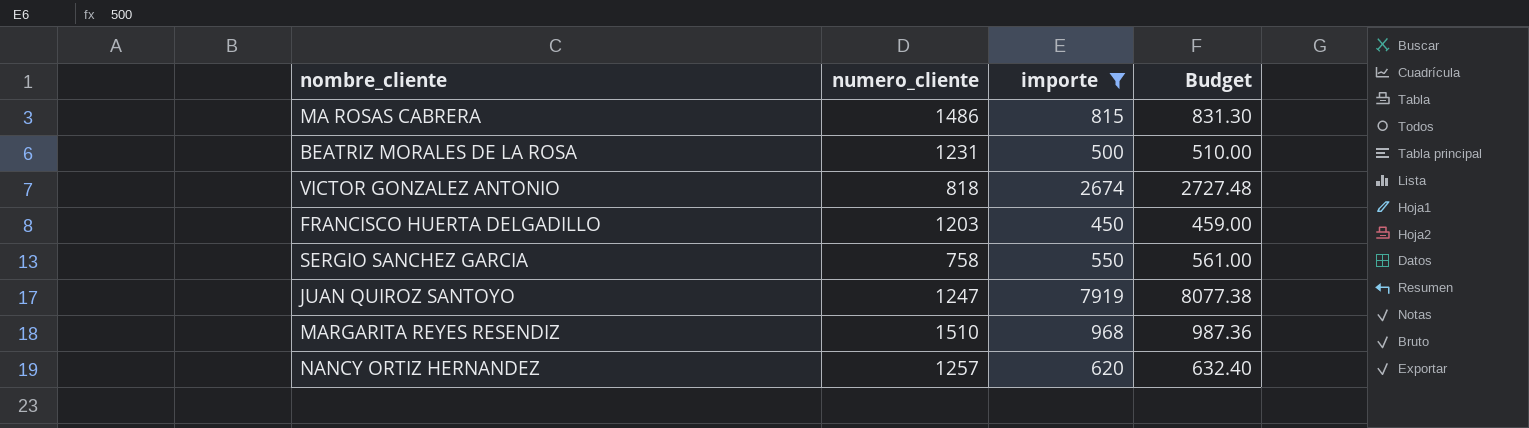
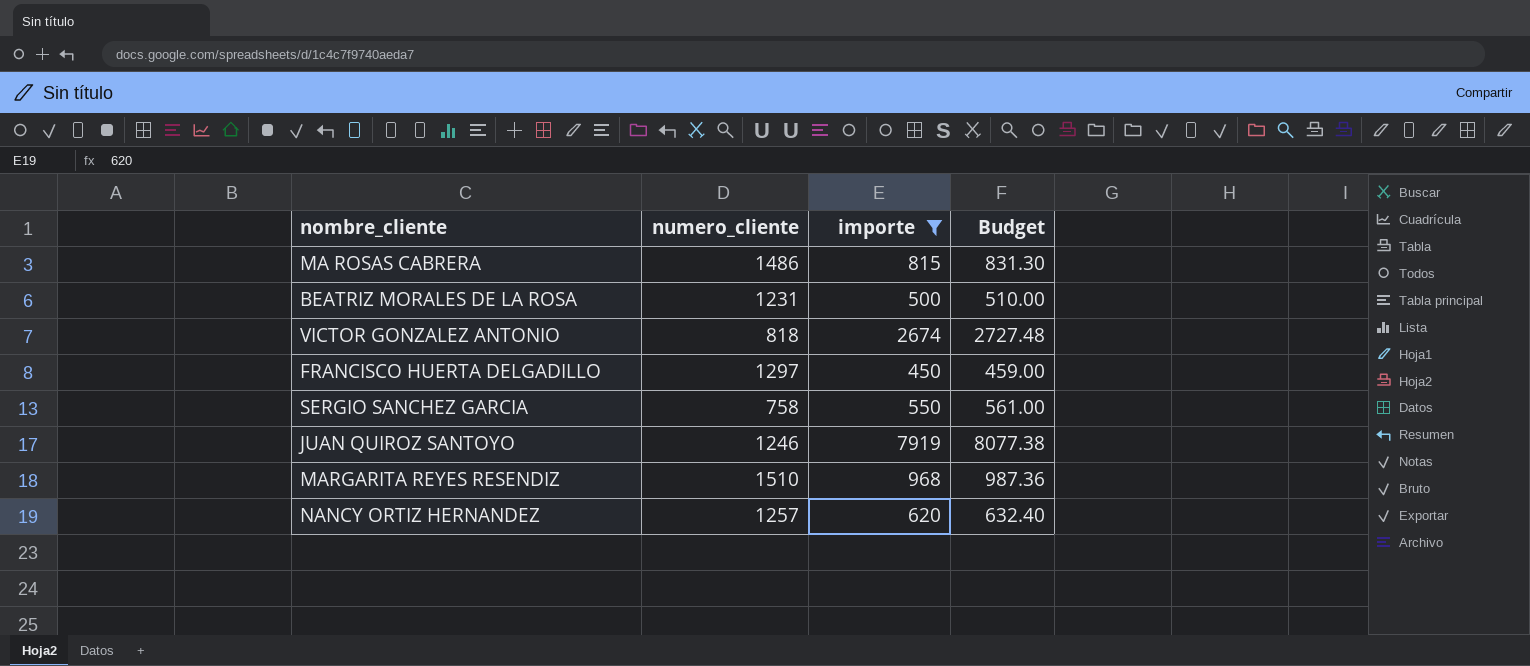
FRANCISCO HUERTA DELGADILLO | numero_cliente: 1203 -> 1297
JUAN QUIROZ SANTOYO | numero_cliente: 1247 -> 1246

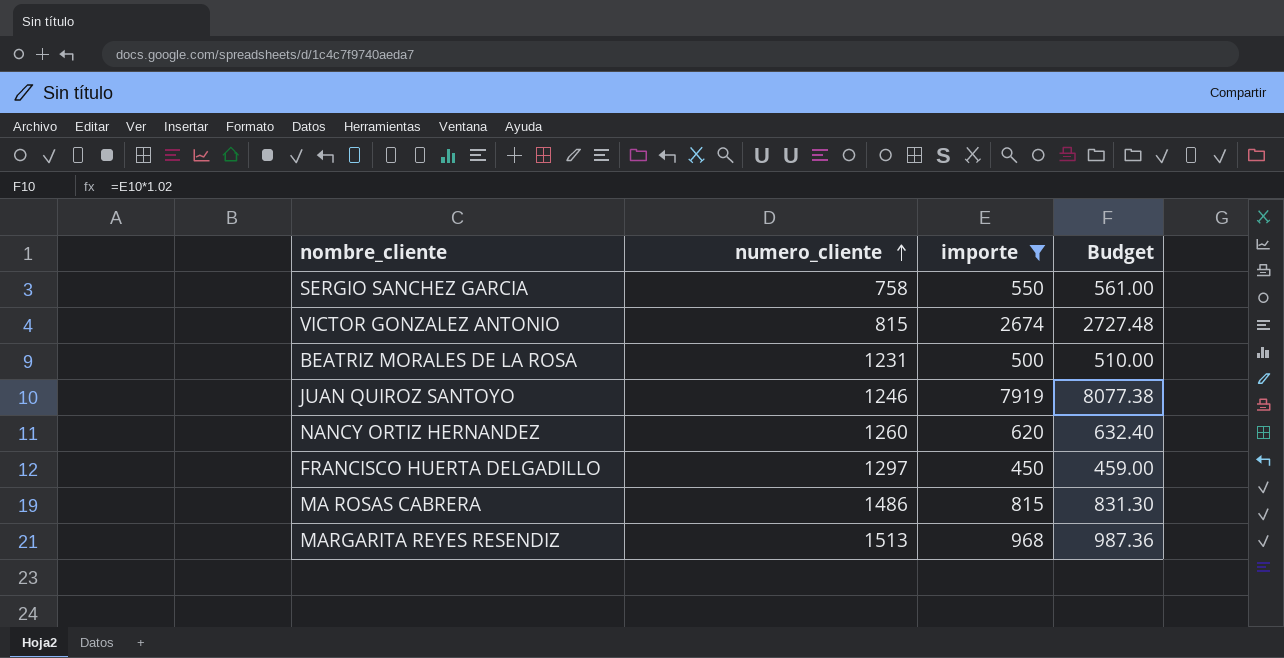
row order: none -> numero_cliente ascending
VICTOR GONZALEZ ANTONIO | numero_cliente: 818 -> 815
NANCY ORTIZ HERNANDEZ | numero_cliente: 1257 -> 1260
MARGARITA REYES RESENDIZ | numero_cliente: 1510 -> 1513

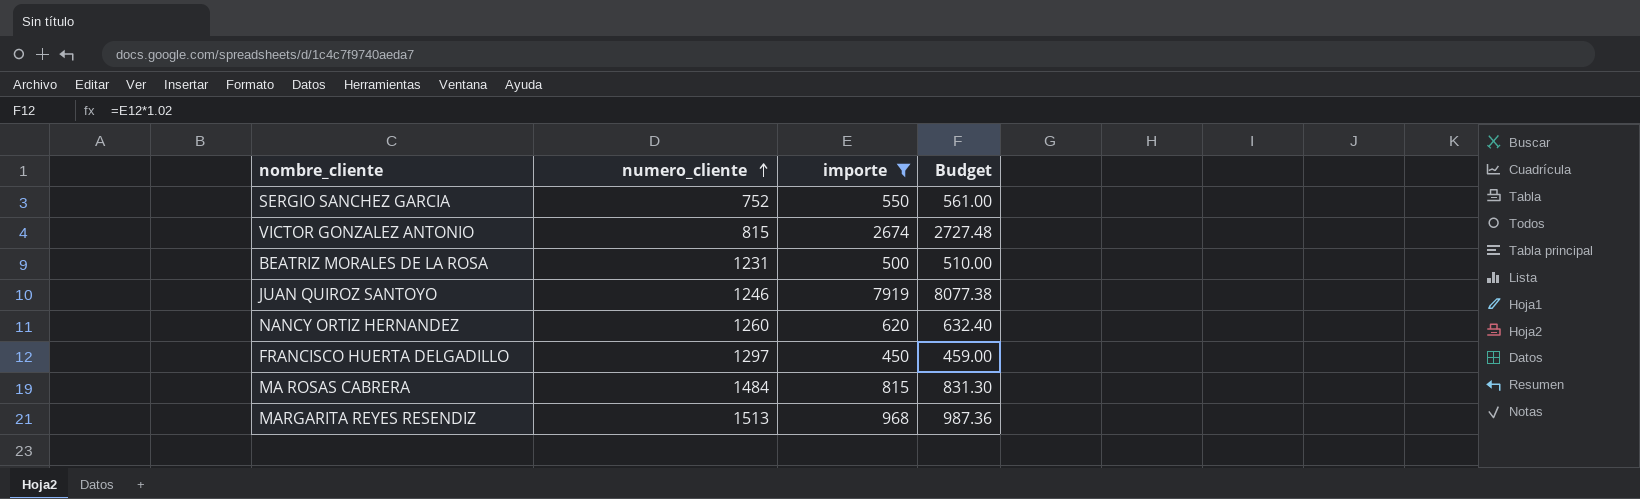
SERGIO SANCHEZ GARCIA | numero_cliente: 758 -> 752
MA ROSAS CABRERA | numero_cliente: 1486 -> 1484

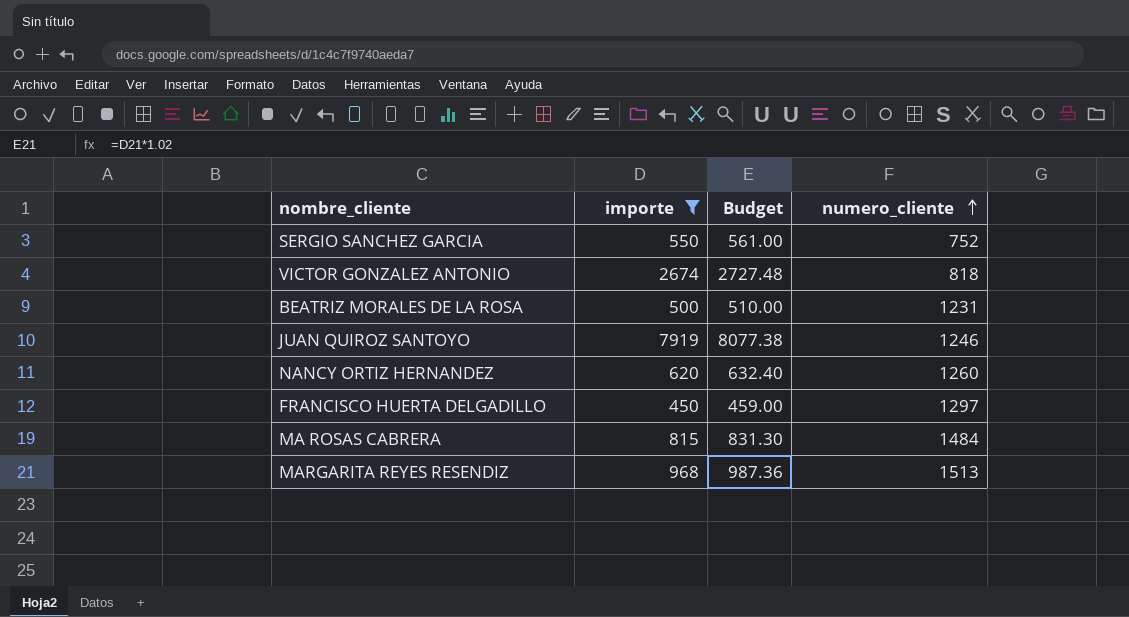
column numero_cliente | position: 2 -> 4
VICTOR GONZALEZ ANTONIO | numero_cliente: 815 -> 818

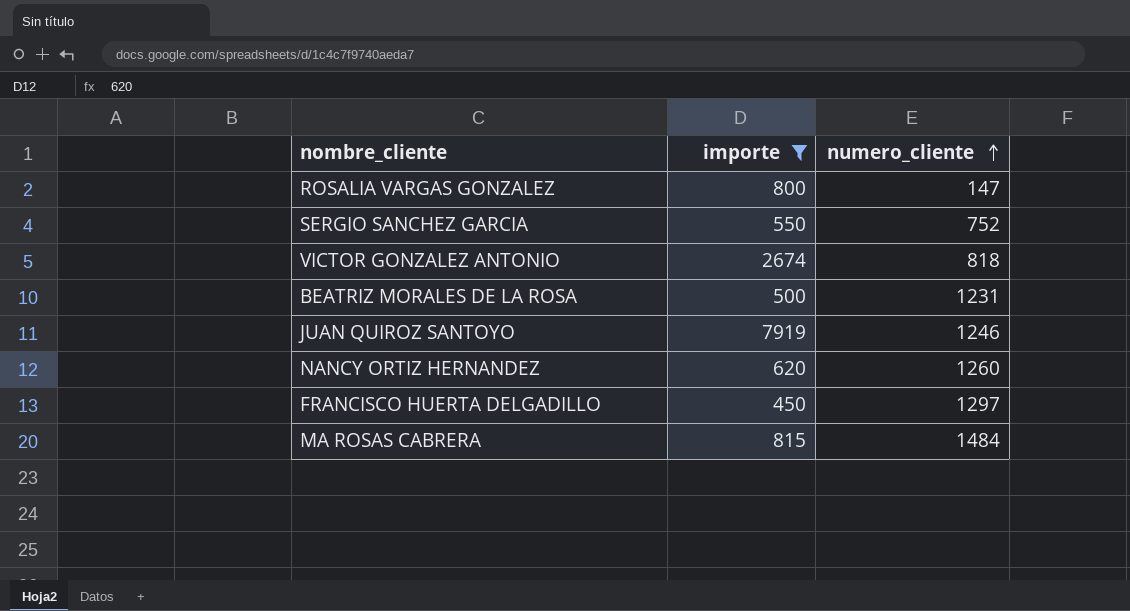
column Budget | formula: [importe] * 1.02 -> none
row MARGARITA REYES RESENDIZ: 968 | 987.36 | 1513 -> none
row ROSALIA VARGAS GONZALEZ: none -> 800 | 147

